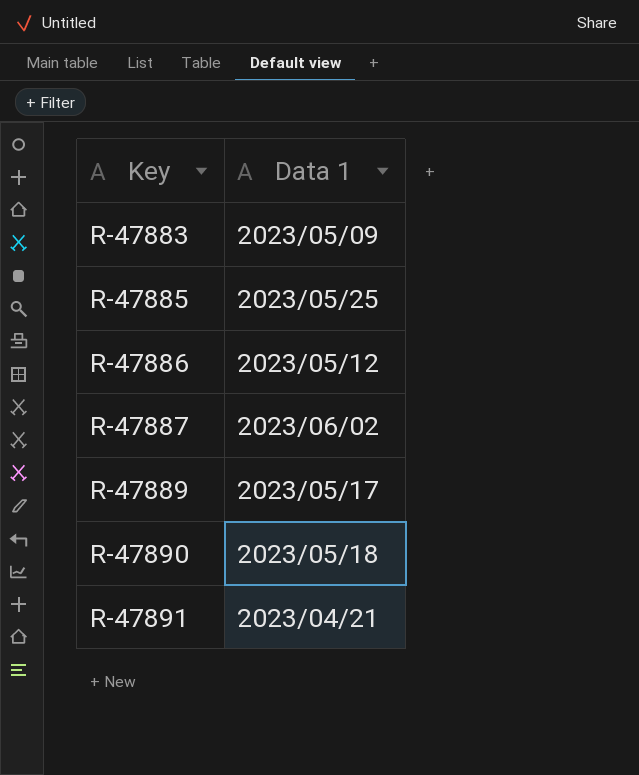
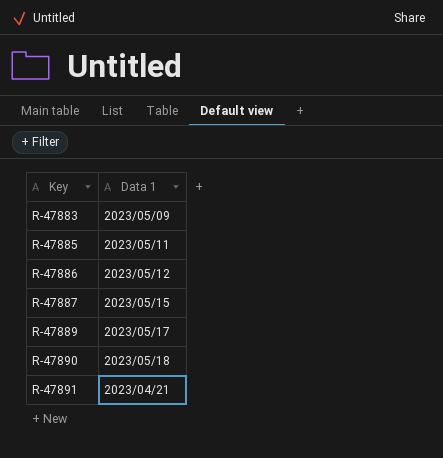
R-47885 | Data 1: 2023/05/25 -> 2023/05/11
R-47887 | Data 1: 2023/06/02 -> 2023/05/15

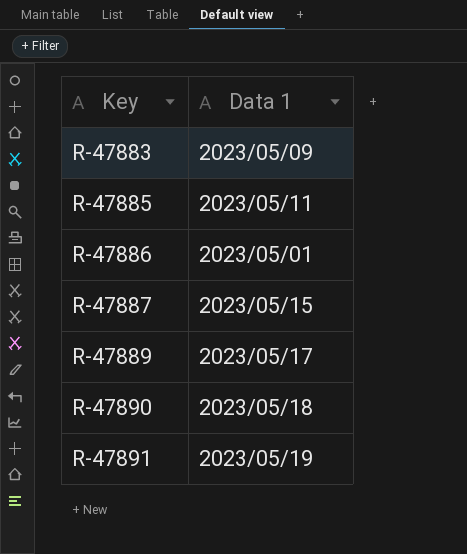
R-47886 | Data 1: 2023/05/12 -> 2023/05/01
R-47891 | Data 1: 2023/04/21 -> 2023/05/19

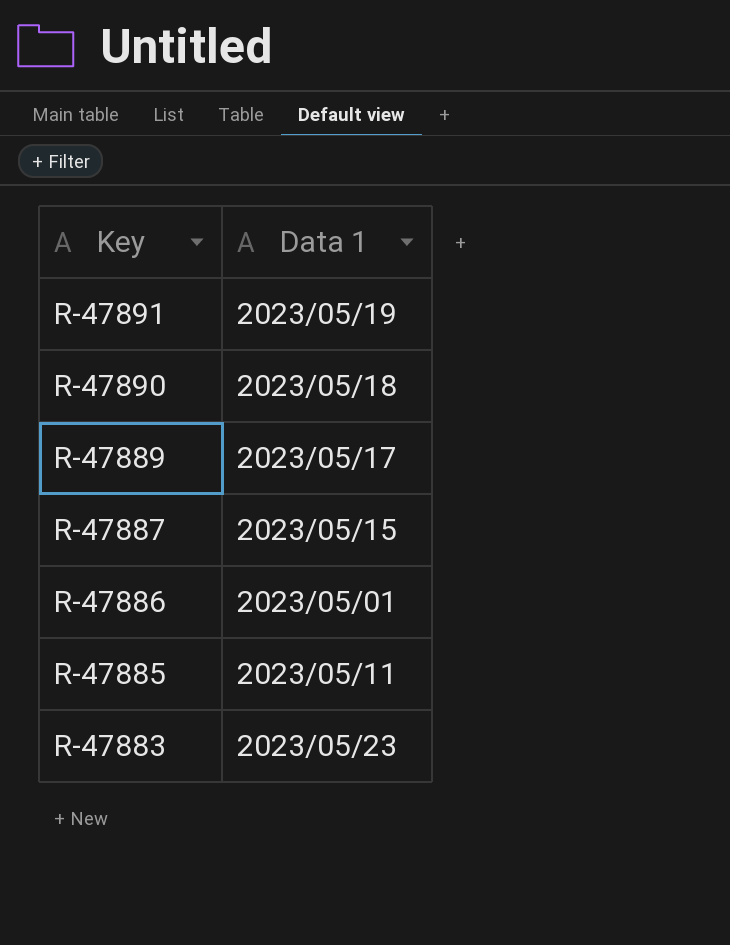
row order: Key ascending -> Key descending
R-47883 | Data 1: 2023/05/09 -> 2023/05/23

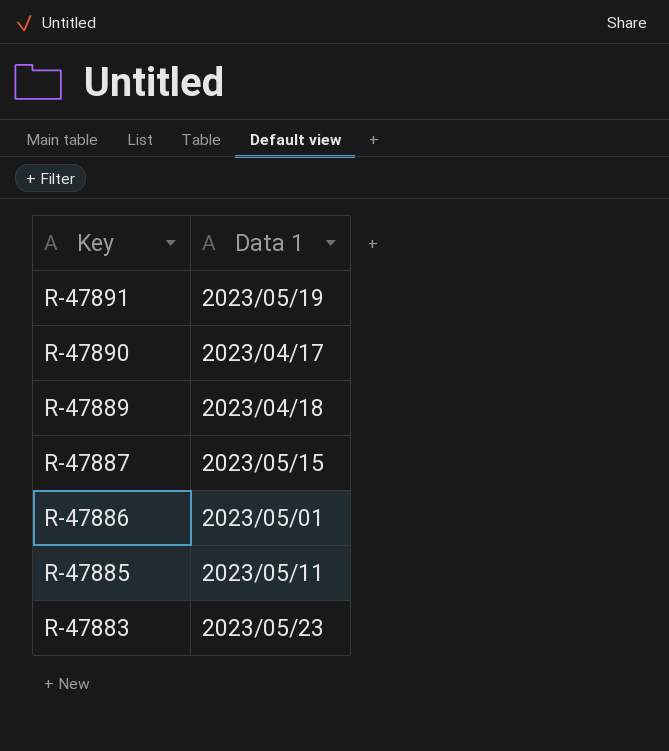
R-47890 | Data 1: 2023/05/18 -> 2023/04/17
R-47889 | Data 1: 2023/05/17 -> 2023/04/18

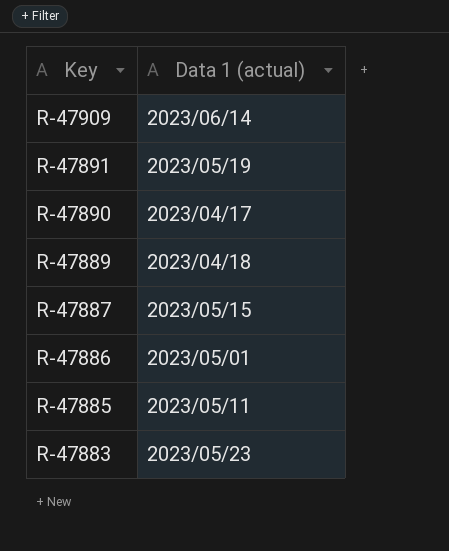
column name: Data 1 -> Data 1 (actual)
row R-47909: none -> 2023/06/14

